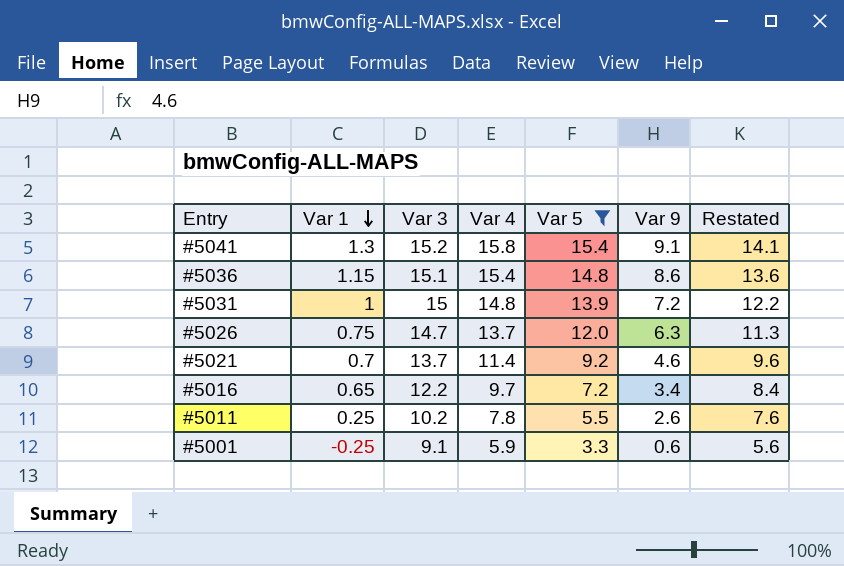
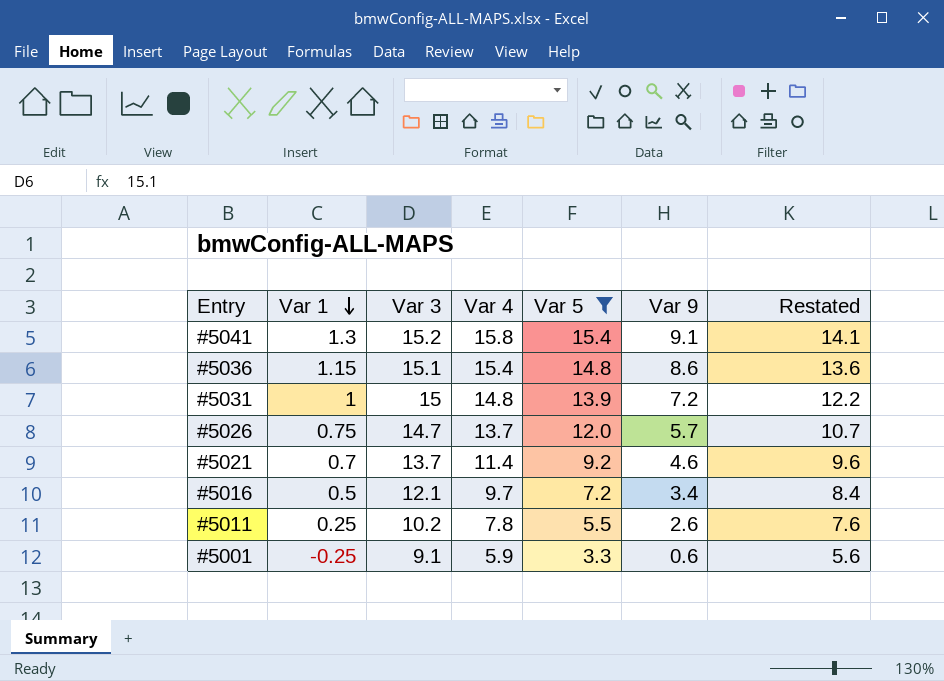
#5026 | Var 9: 6.3 -> 5.7
#5026 | Restated: 11.3 -> 10.7
#5016 | Var 1: 0.65 -> 0.5
#5016 | Var 3: 12.2 -> 12.1

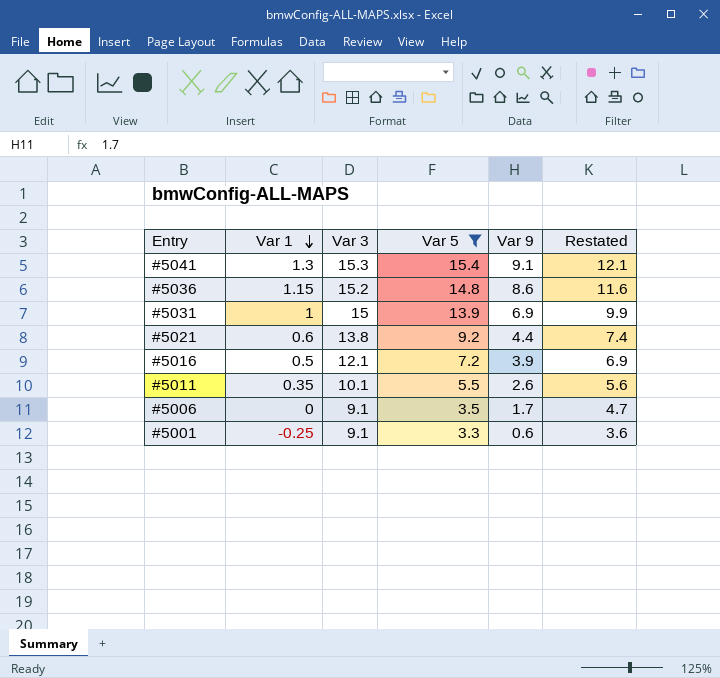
column Var 4 | position: 4 -> none
column Restated | formula: [Var 9] + 5 -> [Var 9] + 3
row #5026: 0.75 | 14.7 | 13.7 | 12.0 | 5.7 | 10.7 -> none
#5041 | Var 3: 15.2 -> 15.3
#5036 | Var 3: 15.1 -> 15.2
#5031 | Var 9: 7.2 -> 6.9
#5021 | Var 1: 0.7 -> 0.6
#5021 | Var 3: 13.7 -> 13.8
#5021 | Var 9: 4.6 -> 4.4
#5016 | Var 9: 3.4 -> 3.9
#5011 | Var 1: 0.25 -> 0.35
#5011 | Var 3: 10.2 -> 10.1
row #5006: none -> 0 | 9.1 | 3.5 | 1.7 | 4.7

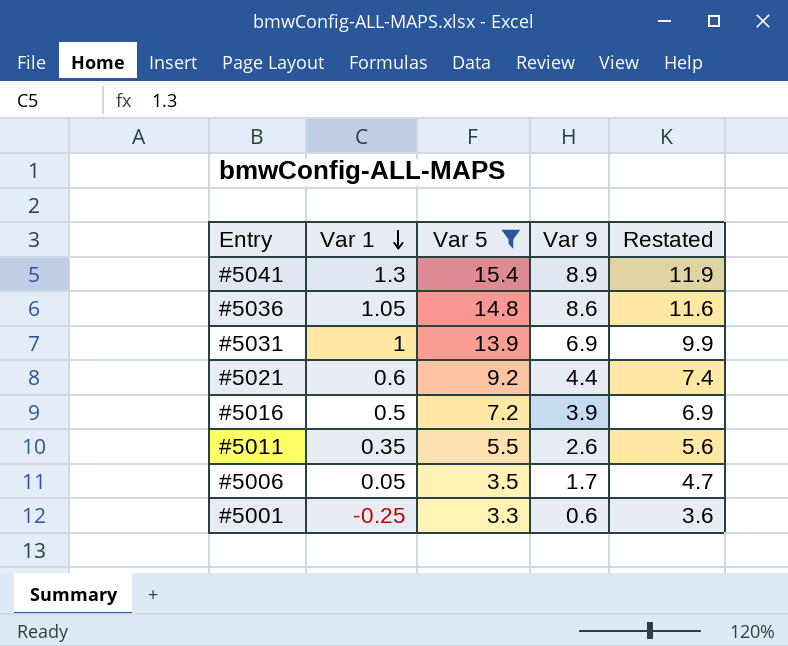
column Var 3 | position: 3 -> none
#5041 | Var 9: 9.1 -> 8.9
#5041 | Restated: 12.1 -> 11.9
#5036 | Var 1: 1.15 -> 1.05
#5006 | Var 1: 0 -> 0.05

